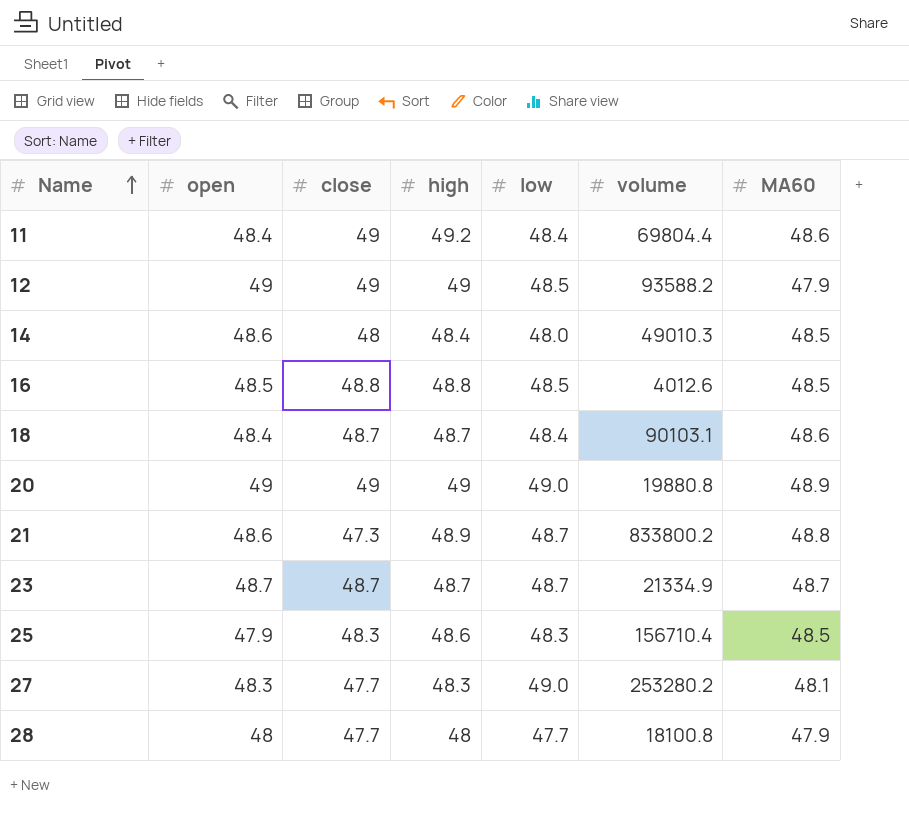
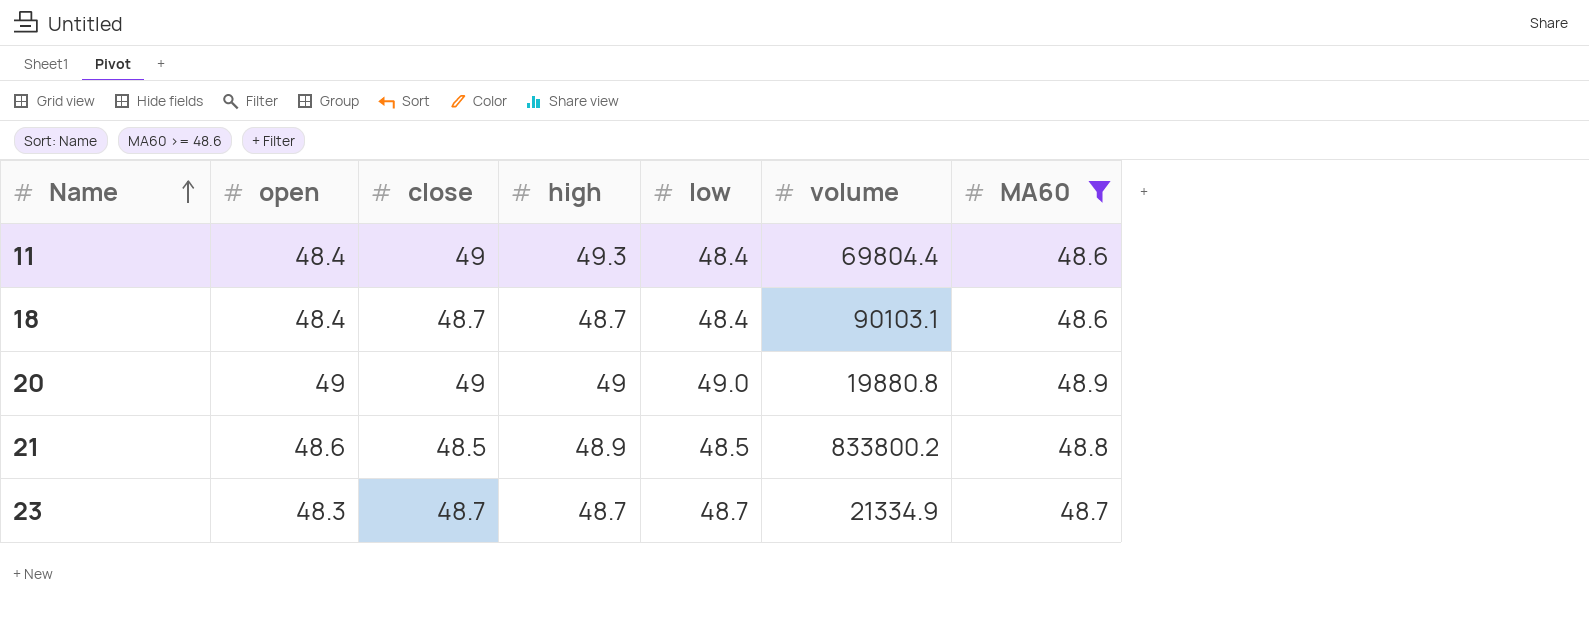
filter: none -> MA60 >= 48.6
11 | high: 49.2 -> 49.3
21 | close: 47.3 -> 48.5
21 | low: 48.7 -> 48.5
23 | open: 48.7 -> 48.3

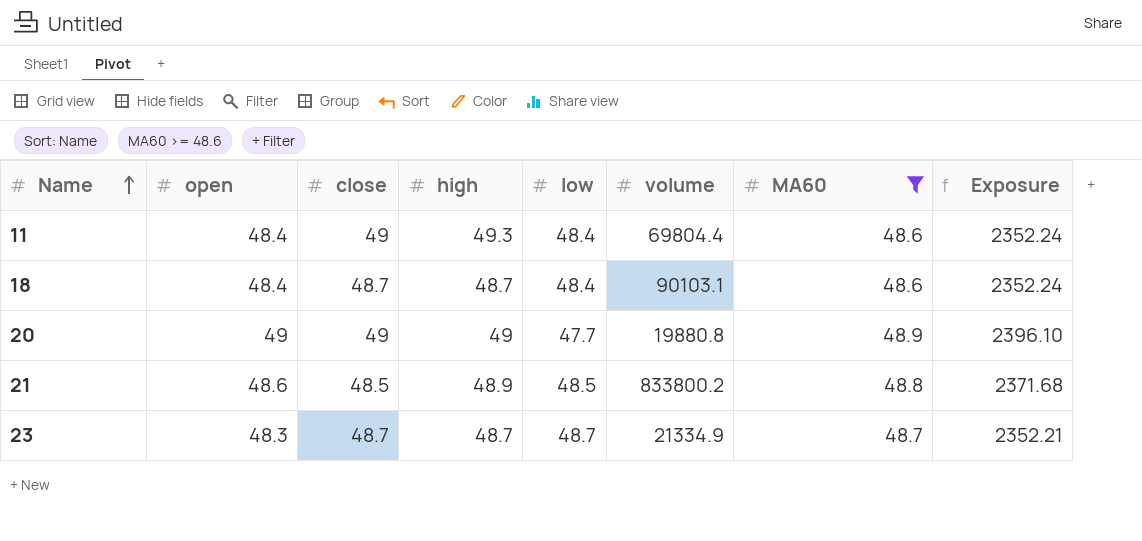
column Exposure | formula: none -> [open] * [MA60]
20 | low: 49.0 -> 47.7

